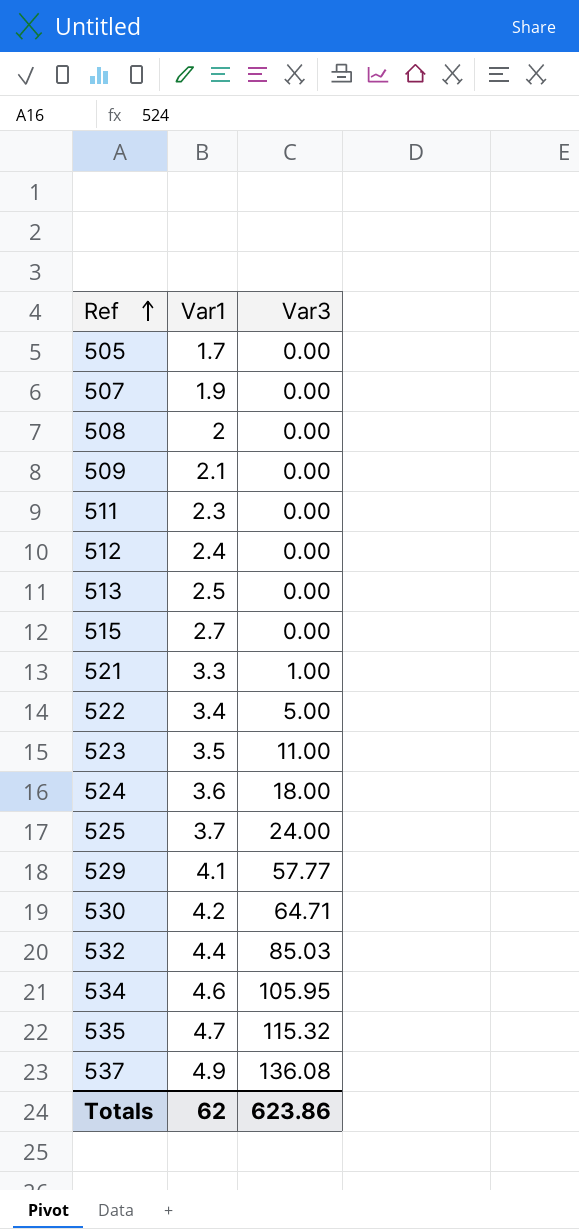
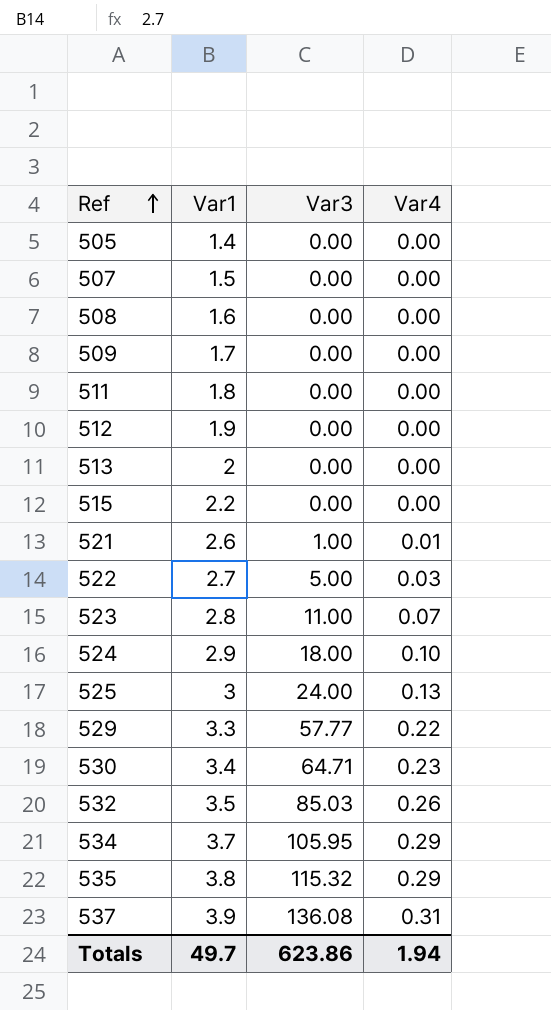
column Var4 | position: none -> 4
505 | Var1: 1.7 -> 1.4
507 | Var1: 1.9 -> 1.5
508 | Var1: 2 -> 1.6
509 | Var1: 2.1 -> 1.7
511 | Var1: 2.3 -> 1.8
512 | Var1: 2.4 -> 1.9
513 | Var1: 2.5 -> 2
515 | Var1: 2.7 -> 2.2
521 | Var1: 3.3 -> 2.6
522 | Var1: 3.4 -> 2.7
523 | Var1: 3.5 -> 2.8
524 | Var1: 3.6 -> 2.9
525 | Var1: 3.7 -> 3
529 | Var1: 4.1 -> 3.3
530 | Var1: 4.2 -> 3.4
532 | Var1: 4.4 -> 3.5
534 | Var1: 4.6 -> 3.7
535 | Var1: 4.7 -> 3.8
537 | Var1: 4.9 -> 3.9
Totals | Var1: 62 -> 49.7

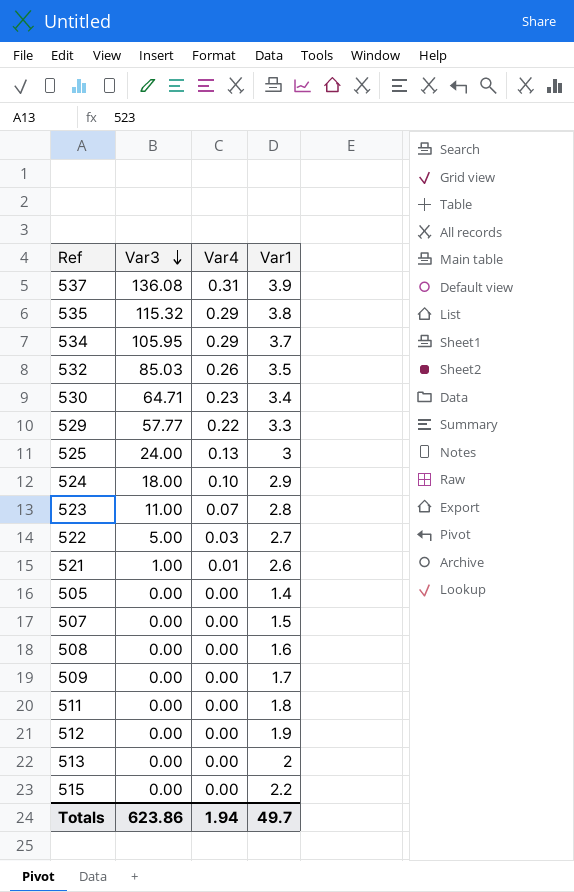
row order: Ref ascending -> Var3 descending
column Var1 | position: 2 -> 4

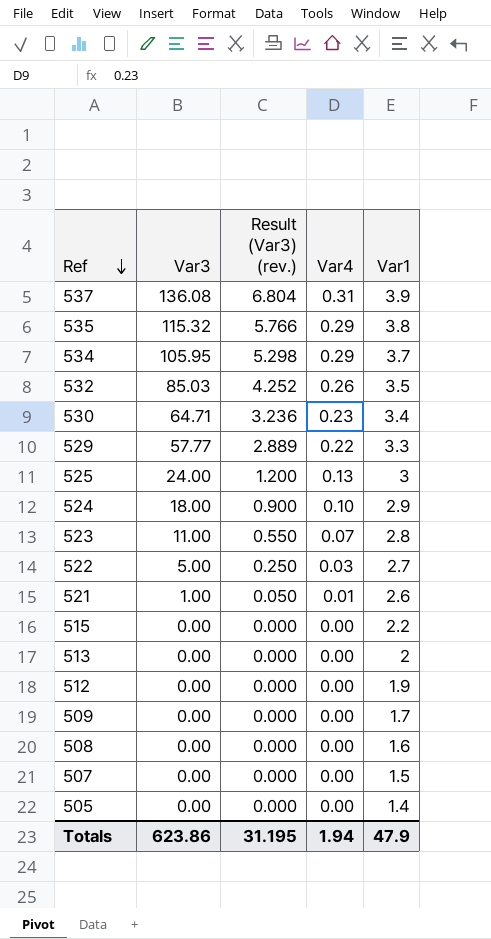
row order: Var3 descending -> Ref descending
column Result (Var3) (rev.) | formula: none -> [Var3] * 0.05
row 511: 0.00 | 0.00 | 1.8 -> none
Totals | Var1: 49.7 -> 47.9

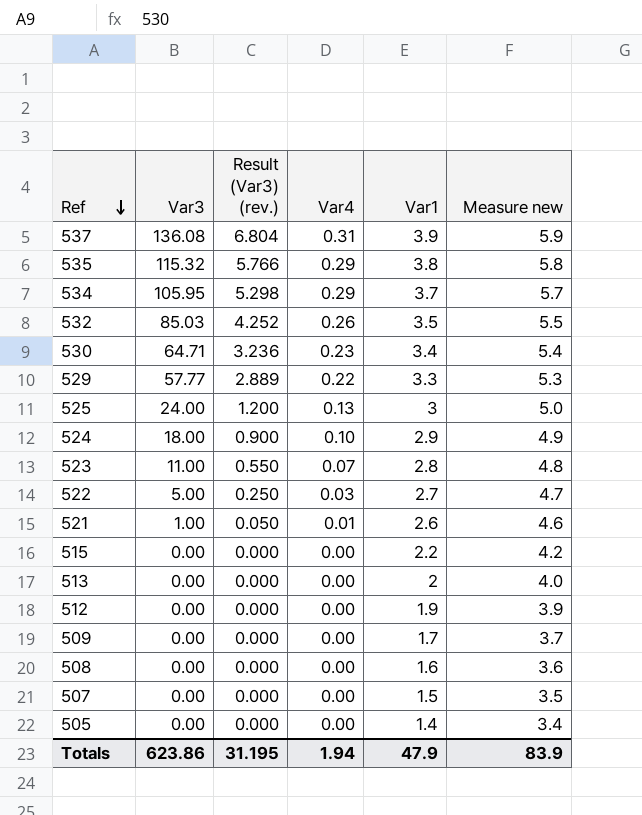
column Measure new | formula: none -> [Var1] + 2

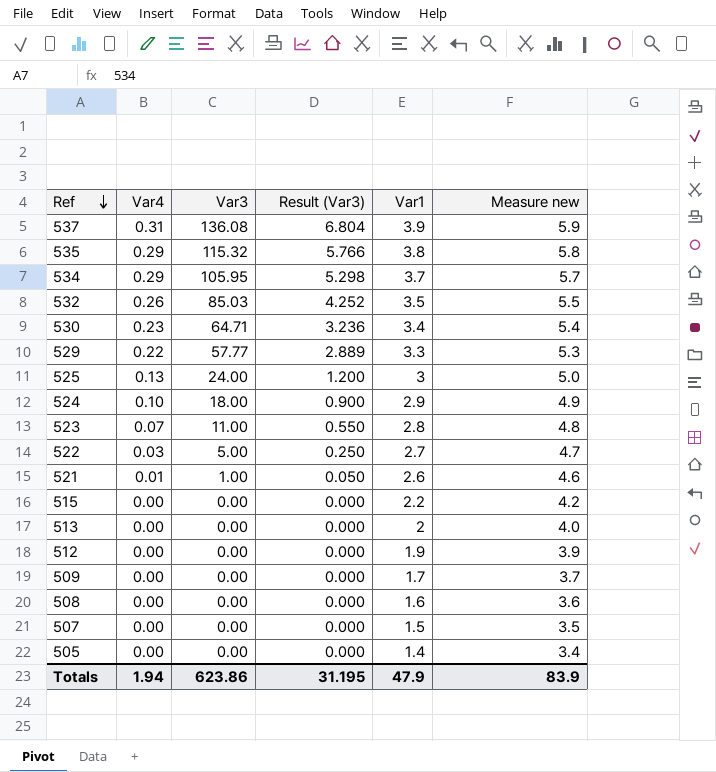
column Var4 | position: 4 -> 2
column name: Result (Var3) (rev.) -> Result (Var3)

